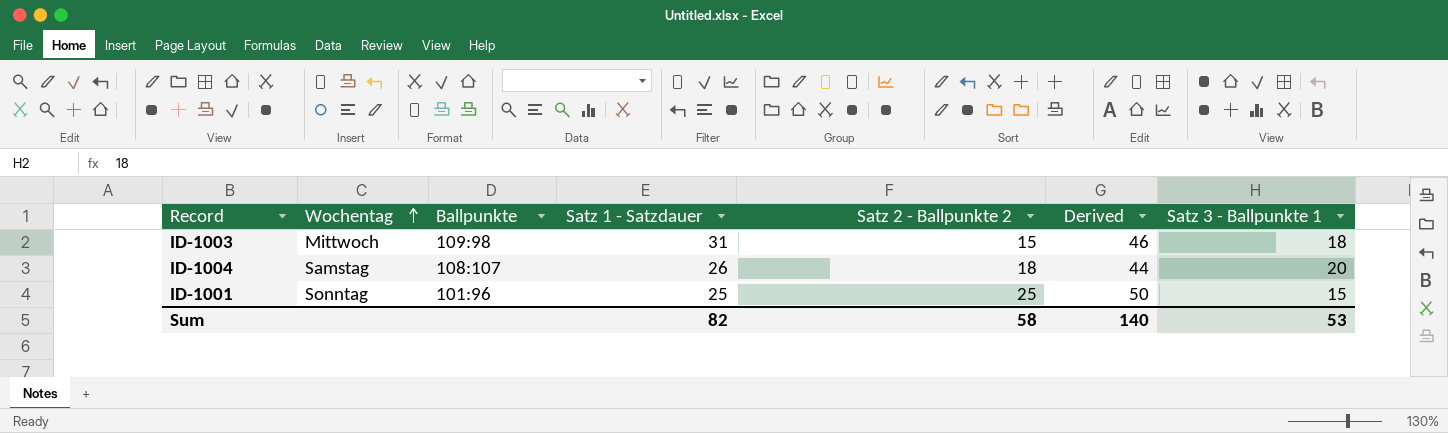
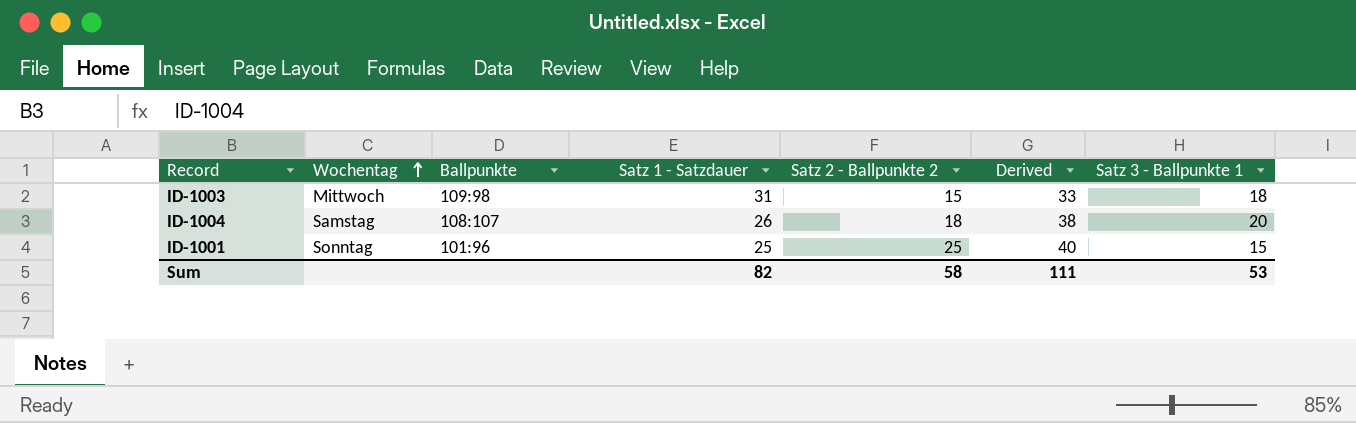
column Derived | formula: [Satz 1 - Satzdauer] + [Satz 2 - Ballpunkte 2] -> [Satz 2 - Ballpunkte 2] + [Satz 3 - Ballpunkte 1]
Sum | Derived: 140 -> 111

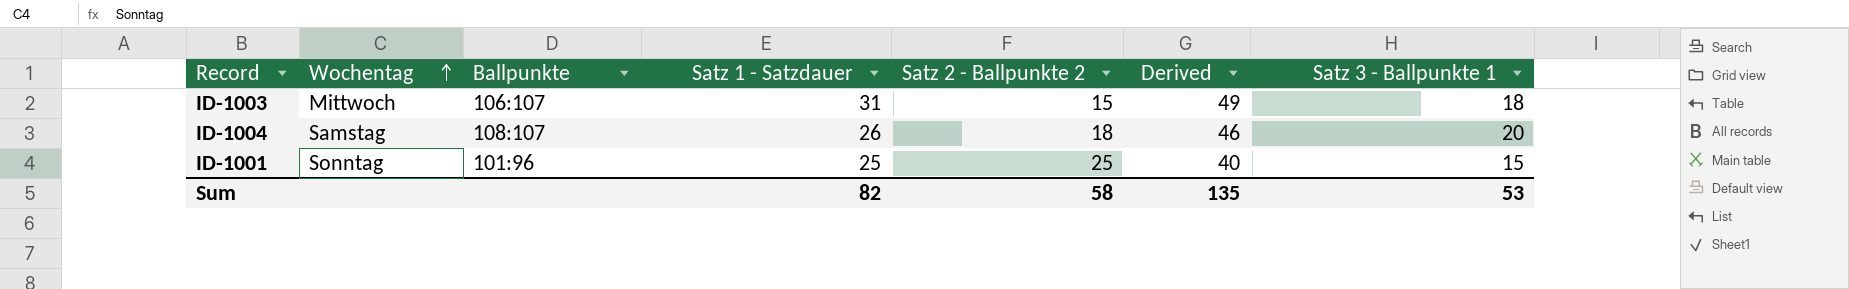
column Derived | formula: [Satz 2 - Ballpunkte 2] + [Satz 3 - Ballpunkte 1] -> [Satz 1 - Satzdauer] + [Satz 3 - Ballpunkte 1]
ID-1003 | Ballpunkte: 109:98 -> 106:107
Sum | Derived: 111 -> 135

